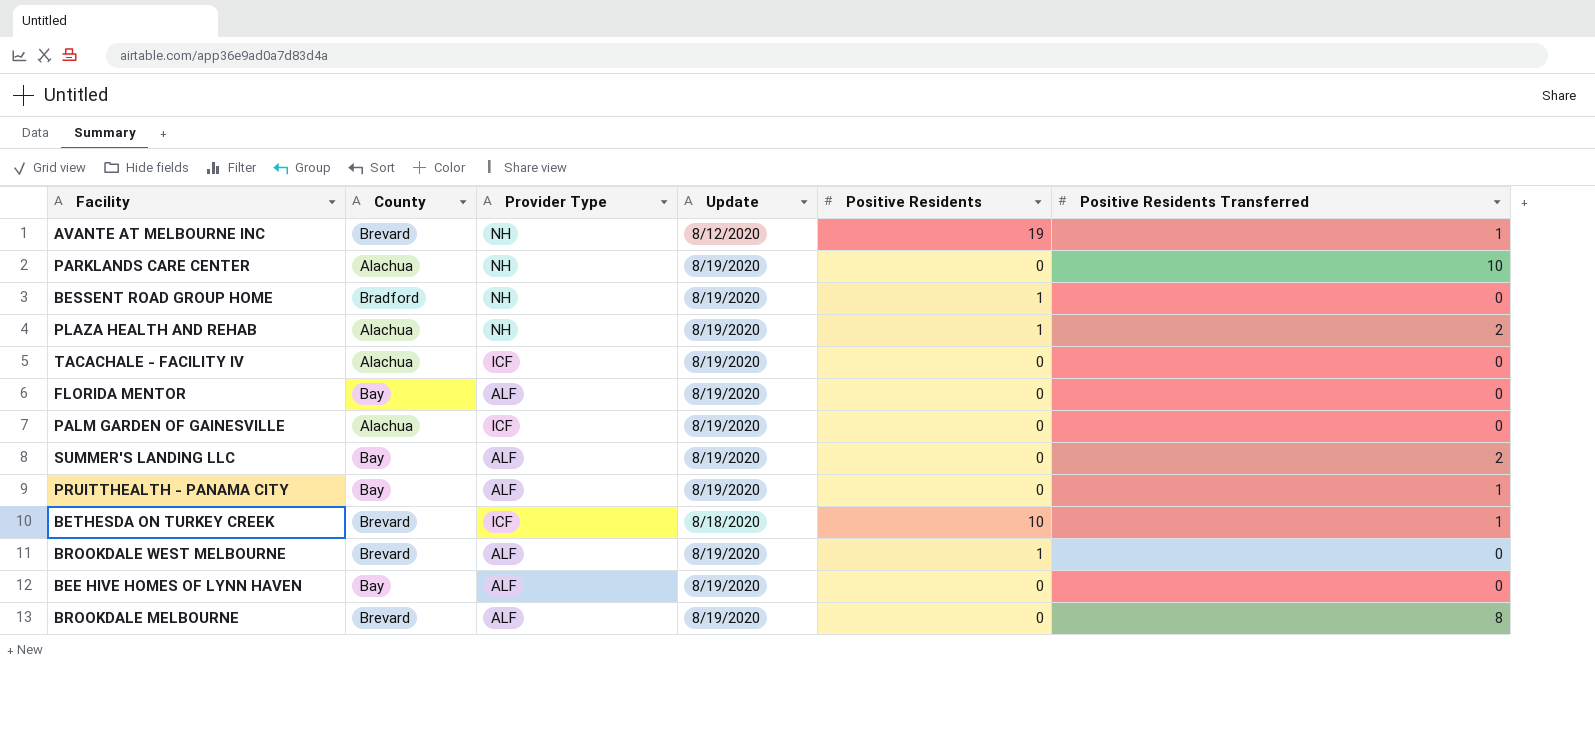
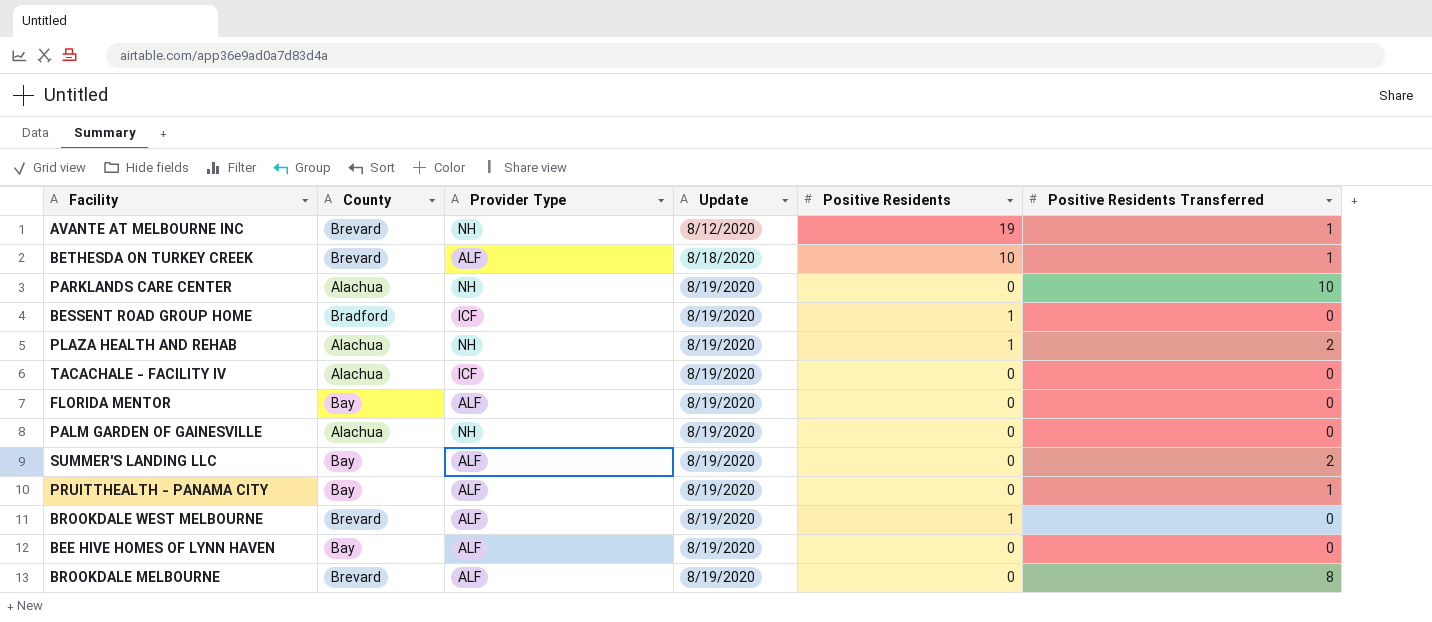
row order: none -> Update ascending
BETHESDA ON TURKEY CREEK | Provider Type: ICF -> ALF
BESSENT ROAD GROUP HOME | Provider Type: NH -> ICF
PALM GARDEN OF GAINESVILLE | Provider Type: ICF -> NH

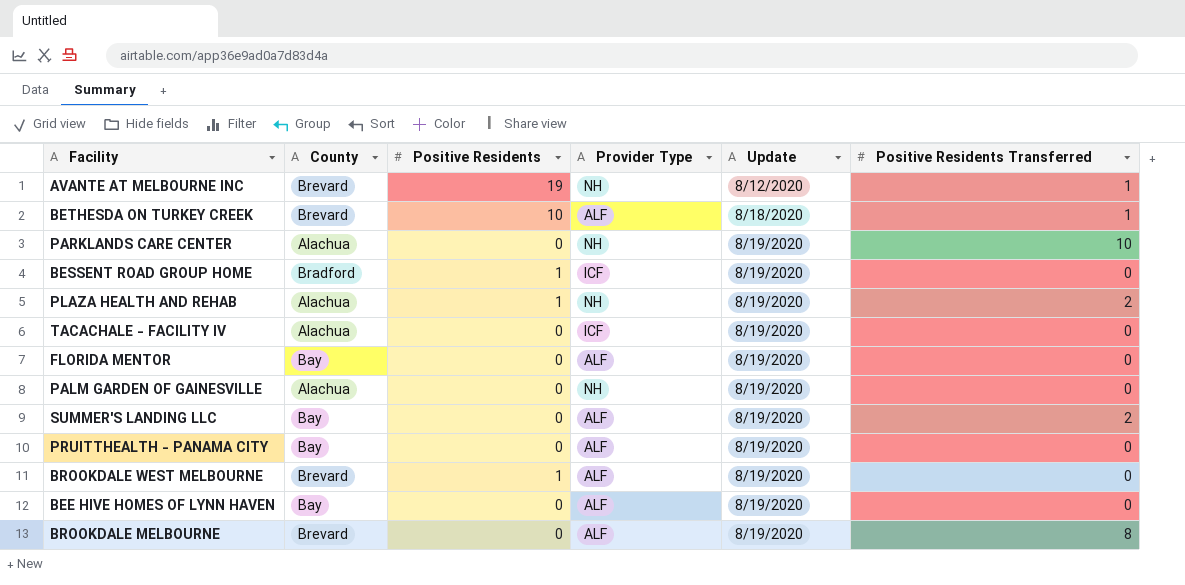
column Positive Residents | position: 5 -> 3
PRUITTHEALTH - PANAMA CITY | Positive Residents Transferred: 1 -> 0

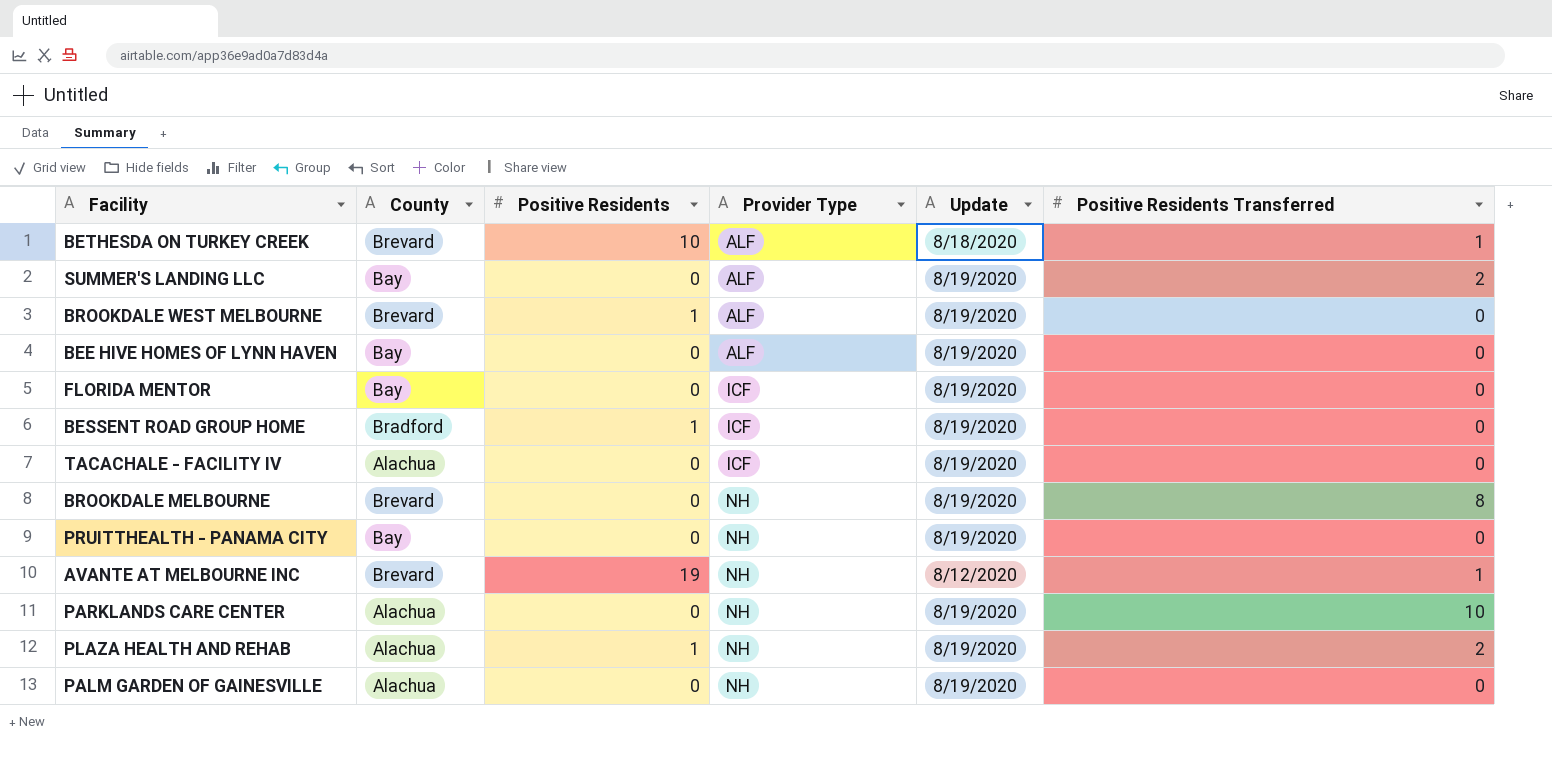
row order: Update ascending -> Provider Type ascending
FLORIDA MENTOR | Provider Type: ALF -> ICF
BROOKDALE MELBOURNE | Provider Type: ALF -> NH
PRUITTHEALTH - PANAMA CITY | Provider Type: ALF -> NH

